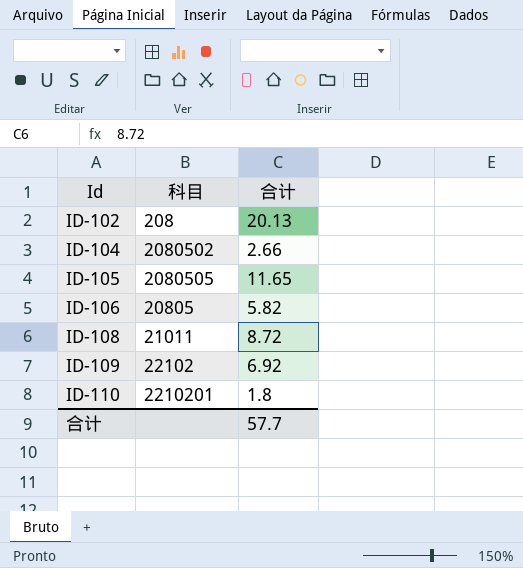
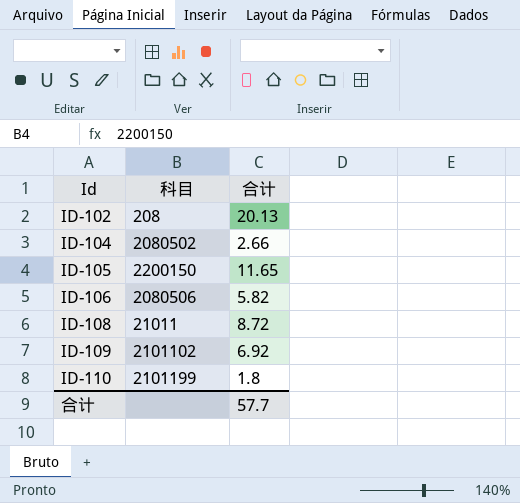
ID-105 | 科目: 2080505 -> 2200150
ID-106 | 科目: 20805 -> 2080506
ID-109 | 科目: 22102 -> 2101102
ID-110 | 科目: 2210201 -> 2101199

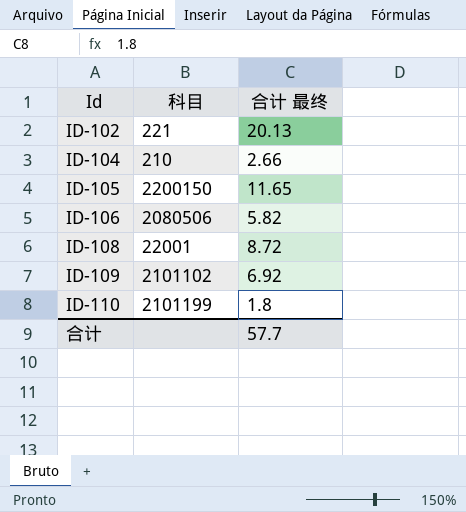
column name: 合计 -> 合计 最终
ID-102 | 科目: 208 -> 221
ID-104 | 科目: 2080502 -> 210
ID-108 | 科目: 21011 -> 22001

